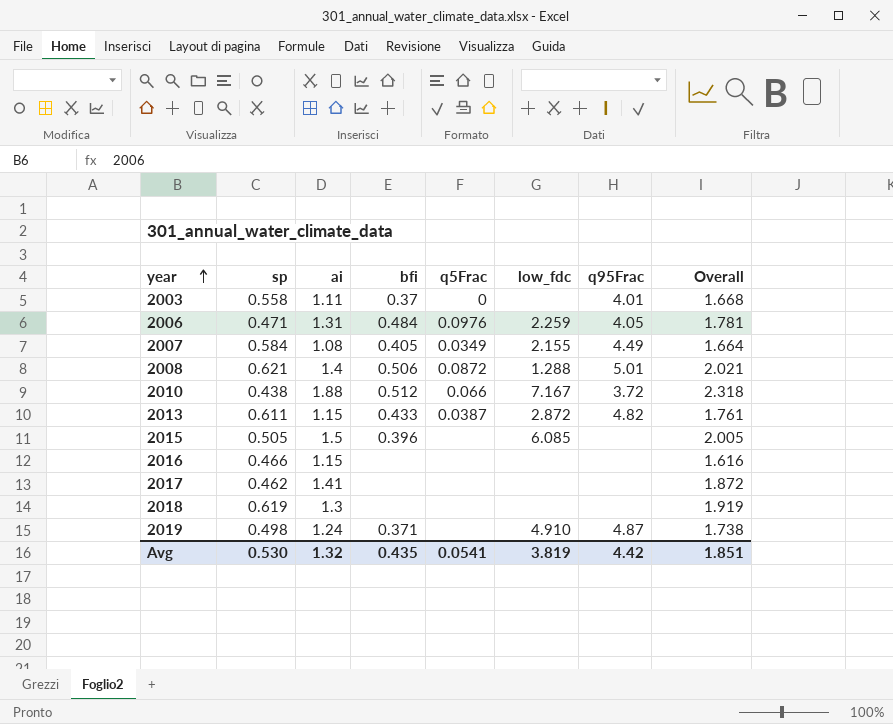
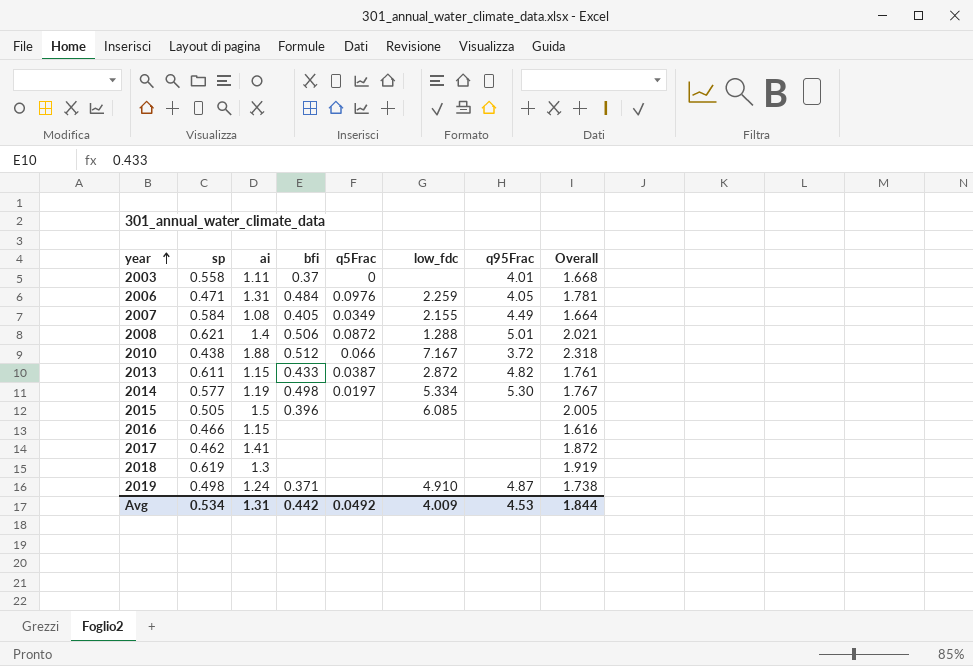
row 2014: none -> 0.577 | 1.19 | 0.498 | 0.0197 | 5.334 | 5.30 | 1.767
Avg | sp: 0.530 -> 0.534
Avg | ai: 1.32 -> 1.31
Avg | bfi: 0.435 -> 0.442
Avg | q5Frac: 0.0541 -> 0.0492
Avg | low_fdc: 3.819 -> 4.009
Avg | q95Frac: 4.42 -> 4.53
Avg | Overall: 1.851 -> 1.844

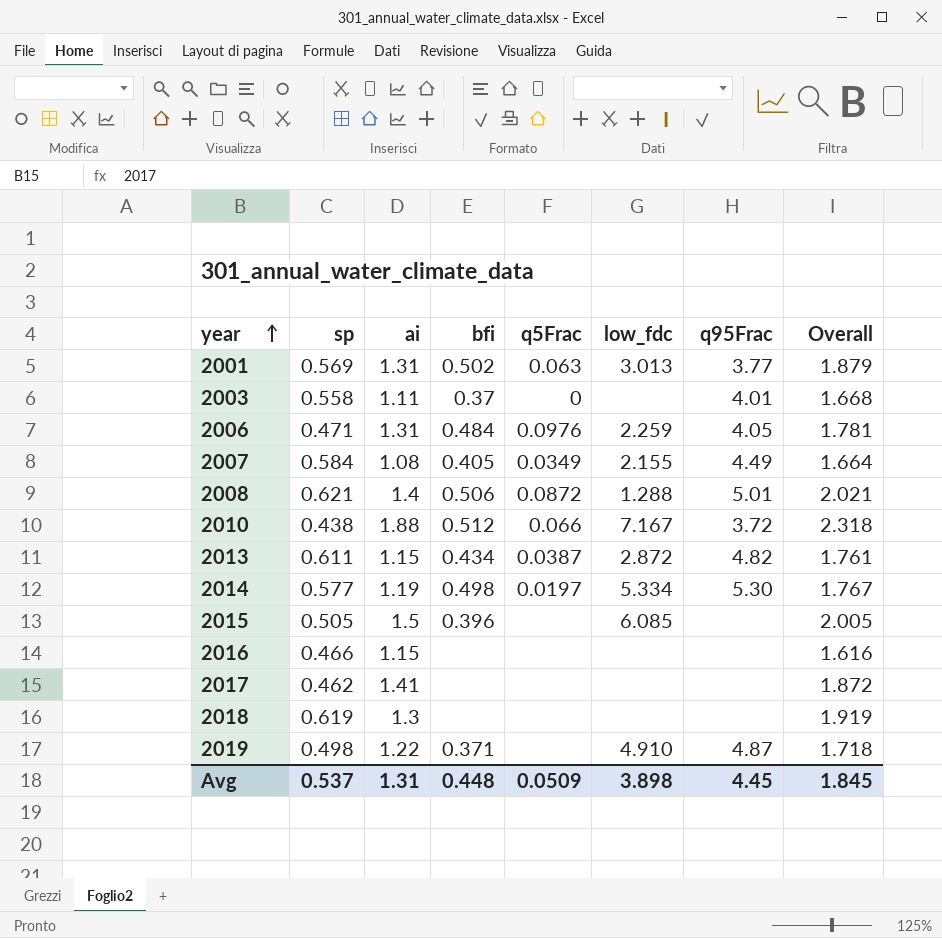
row 2001: none -> 0.569 | 1.31 | 0.502 | 0.063 | 3.013 | 3.77 | 1.879
2013 | bfi: 0.433 -> 0.434
2019 | ai: 1.24 -> 1.22
2019 | Overall: 1.738 -> 1.718
Avg | sp: 0.534 -> 0.537
Avg | bfi: 0.442 -> 0.448
Avg | q5Frac: 0.0492 -> 0.0509
Avg | low_fdc: 4.009 -> 3.898
Avg | q95Frac: 4.53 -> 4.45
Avg | Overall: 1.844 -> 1.845

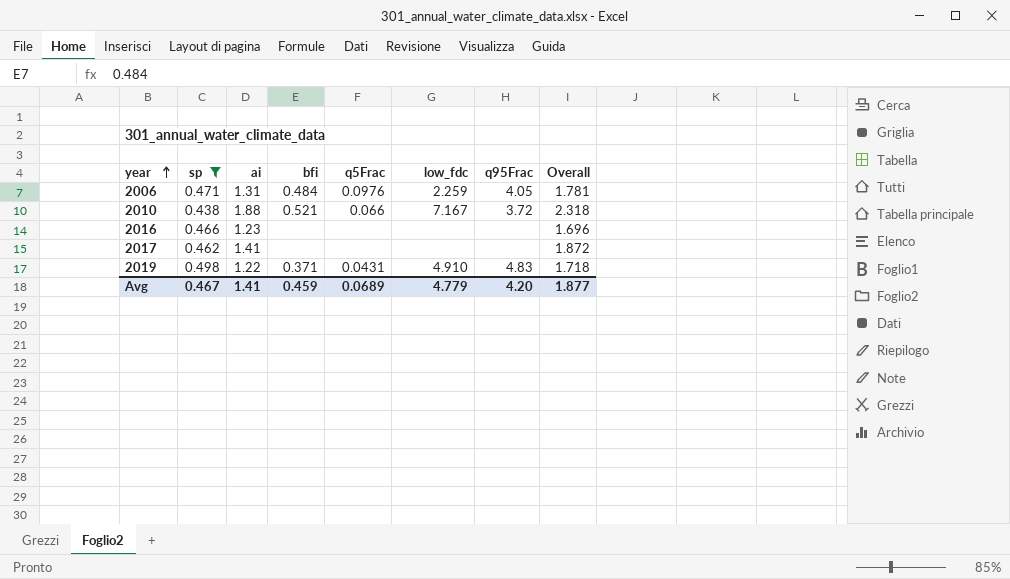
filter: none -> sp <= 0.498
2010 | bfi: 0.512 -> 0.521
2016 | ai: 1.15 -> 1.23
2016 | Overall: 1.616 -> 1.696
2019 | q5Frac: none -> 0.0431
2019 | q95Frac: 4.87 -> 4.83
Avg | sp: 0.537 -> 0.467
Avg | ai: 1.31 -> 1.41
Avg | bfi: 0.448 -> 0.459
Avg | q5Frac: 0.0509 -> 0.0689
Avg | low_fdc: 3.898 -> 4.779
Avg | q95Frac: 4.45 -> 4.20
Avg | Overall: 1.845 -> 1.877

